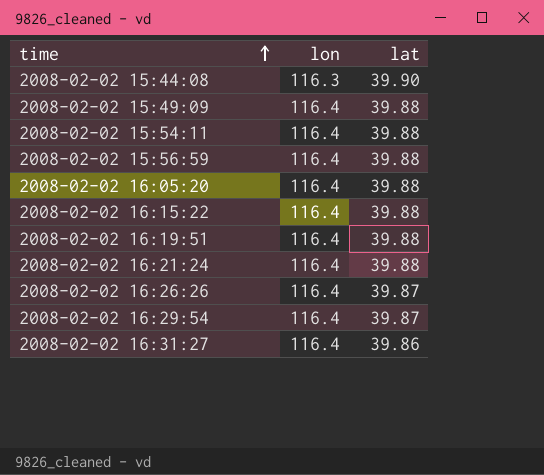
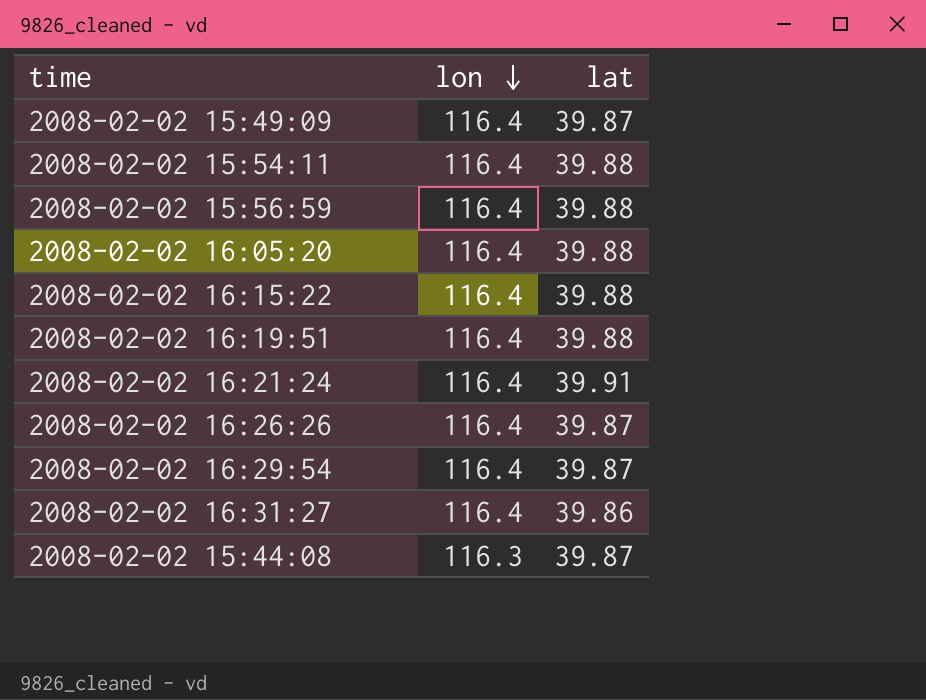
row order: time ascending -> lon descending
2008-02-02 15:49:09 | lat: 39.88 -> 39.87
2008-02-02 16:21:24 | lat: 39.88 -> 39.91
2008-02-02 15:44:08 | lat: 39.90 -> 39.87

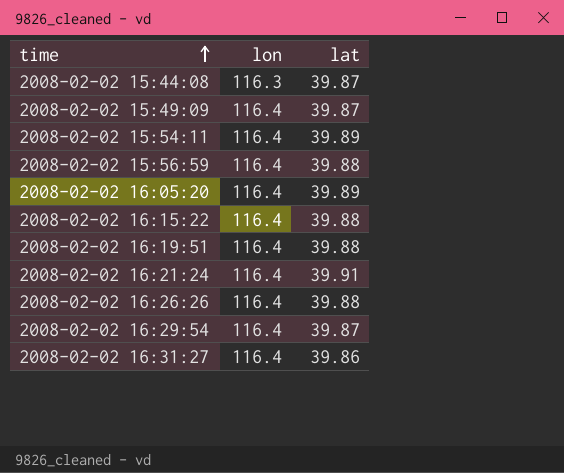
row order: lon descending -> time ascending
2008-02-02 15:54:11 | lat: 39.88 -> 39.89
2008-02-02 16:05:20 | lat: 39.88 -> 39.89
2008-02-02 16:26:26 | lat: 39.87 -> 39.88

